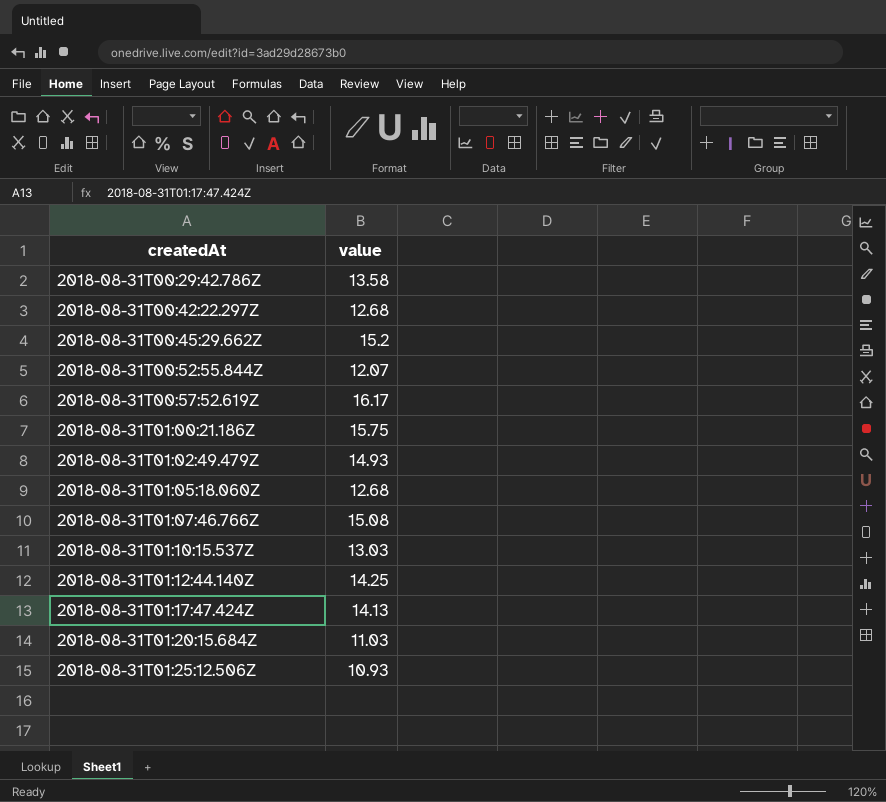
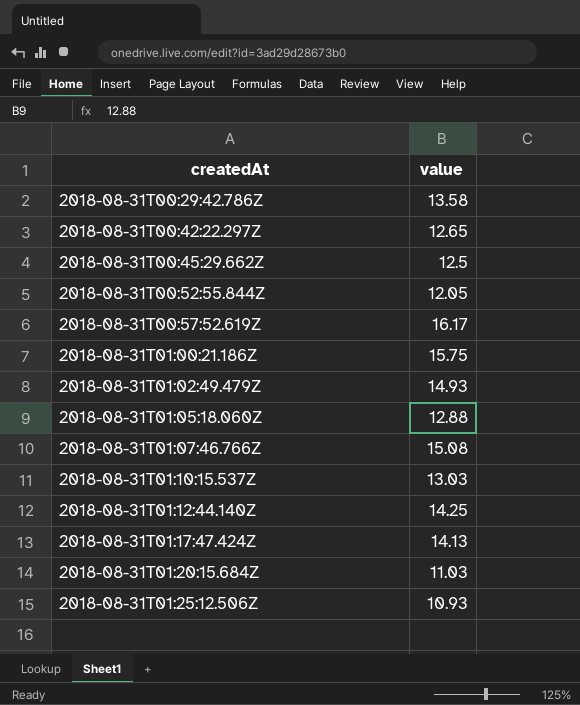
2018-08-31T00:42:22.297Z | value: 12.68 -> 12.65
2018-08-31T00:45:29.662Z | value: 15.2 -> 12.5
2018-08-31T00:52:55.844Z | value: 12.07 -> 12.05
2018-08-31T01:05:18.060Z | value: 12.68 -> 12.88

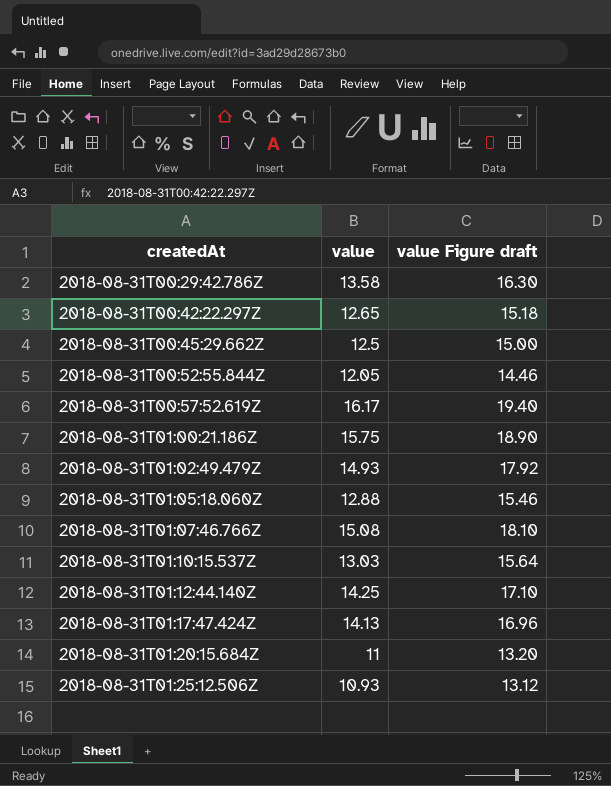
column value Figure draft | formula: none -> [value] * 1.2
2018-08-31T01:20:15.684Z | value: 11.03 -> 11

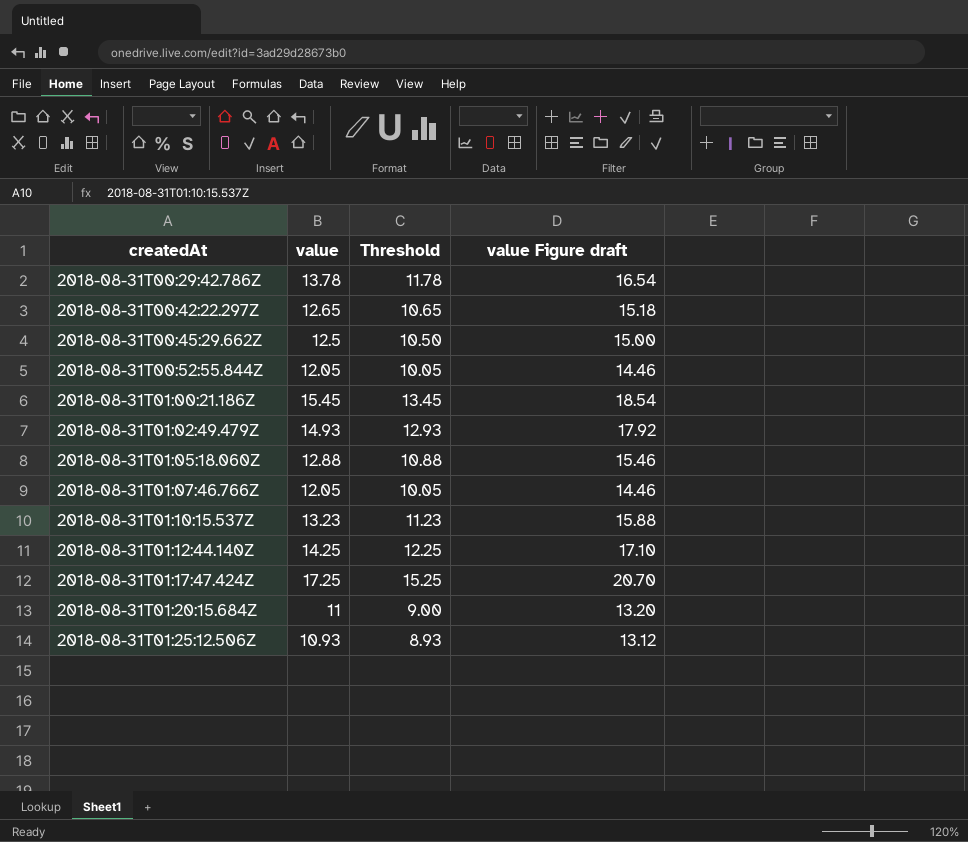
column Threshold | formula: none -> [value] - 2
row 2018-08-31T00:57:52.619Z: 16.17 | 19.40 -> none
2018-08-31T00:29:42.786Z | value: 13.58 -> 13.78
2018-08-31T00:29:42.786Z | value Figure draft: 16.30 -> 16.54
2018-08-31T01:00:21.186Z | value: 15.75 -> 15.45
2018-08-31T01:00:21.186Z | value Figure draft: 18.90 -> 18.54
2018-08-31T01:07:46.766Z | value: 15.08 -> 12.05
2018-08-31T01:07:46.766Z | value Figure draft: 18.10 -> 14.46
2018-08-31T01:10:15.537Z | value: 13.03 -> 13.23
2018-08-31T01:10:15.537Z | value Figure draft: 15.64 -> 15.88
2018-08-31T01:17:47.424Z | value: 14.13 -> 17.25
2018-08-31T01:17:47.424Z | value Figure draft: 16.96 -> 20.70

